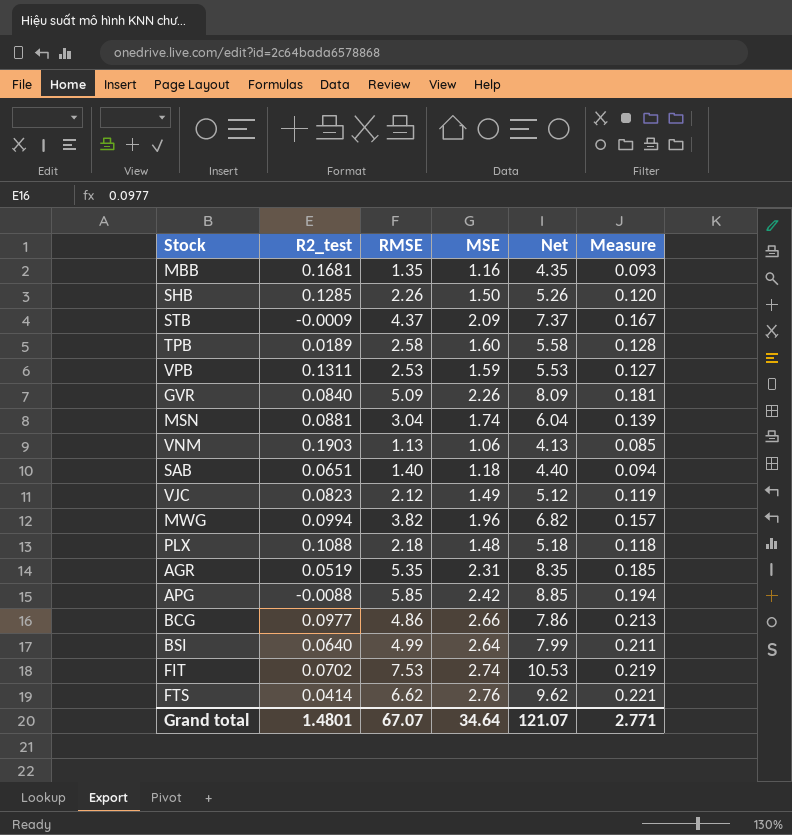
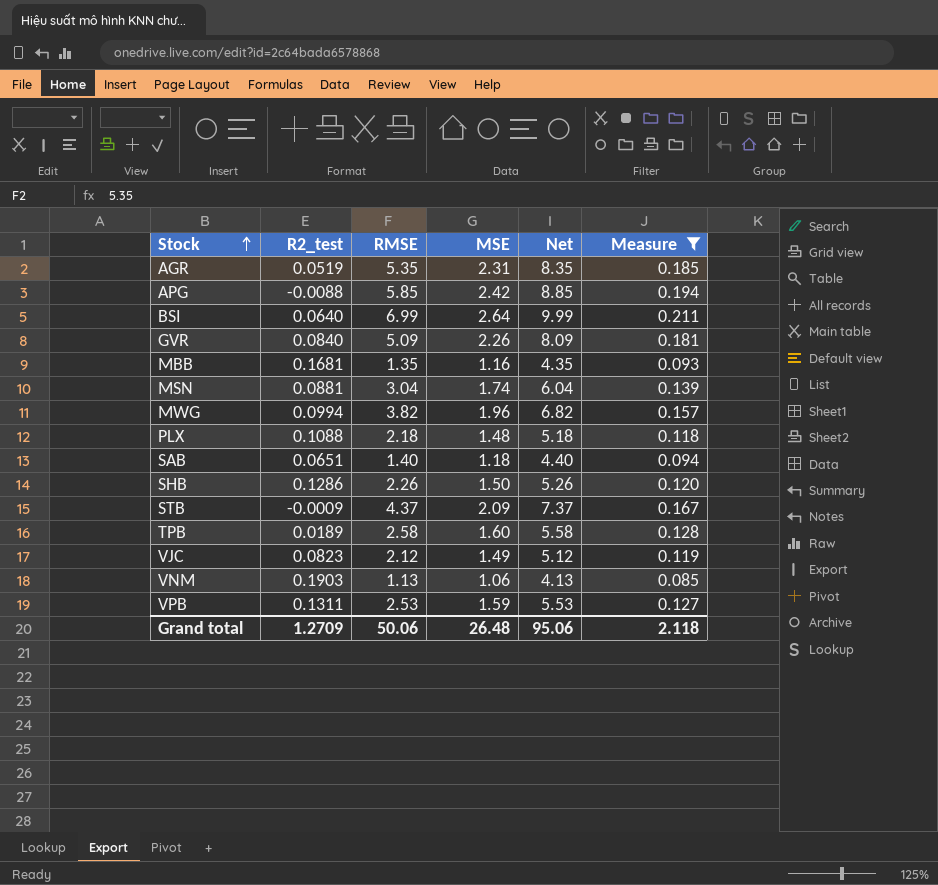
filter: none -> Measure <= 0.211
row order: none -> Stock ascending
BSI | RMSE: 4.99 -> 6.99
BSI | Net: 7.99 -> 9.99
SHB | R2_test: 0.1285 -> 0.1286
Grand total | R2_test: 1.4801 -> 1.2709
Grand total | RMSE: 67.07 -> 50.06
Grand total | MSE: 34.64 -> 26.48
Grand total | Net: 121.07 -> 95.06
Grand total | Measure: 2.771 -> 2.118

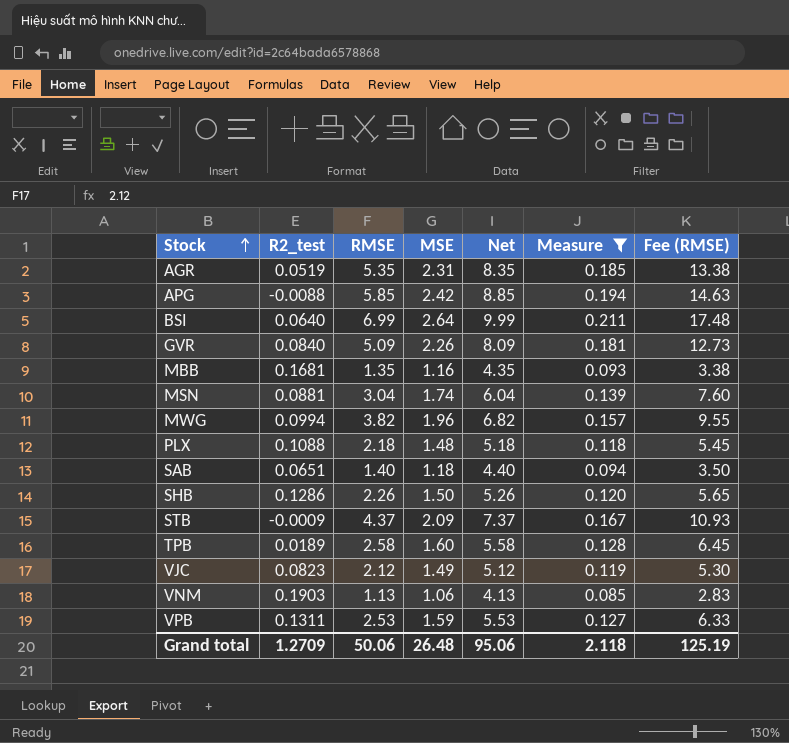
column Fee (RMSE) | formula: none -> [RMSE] * 2.5

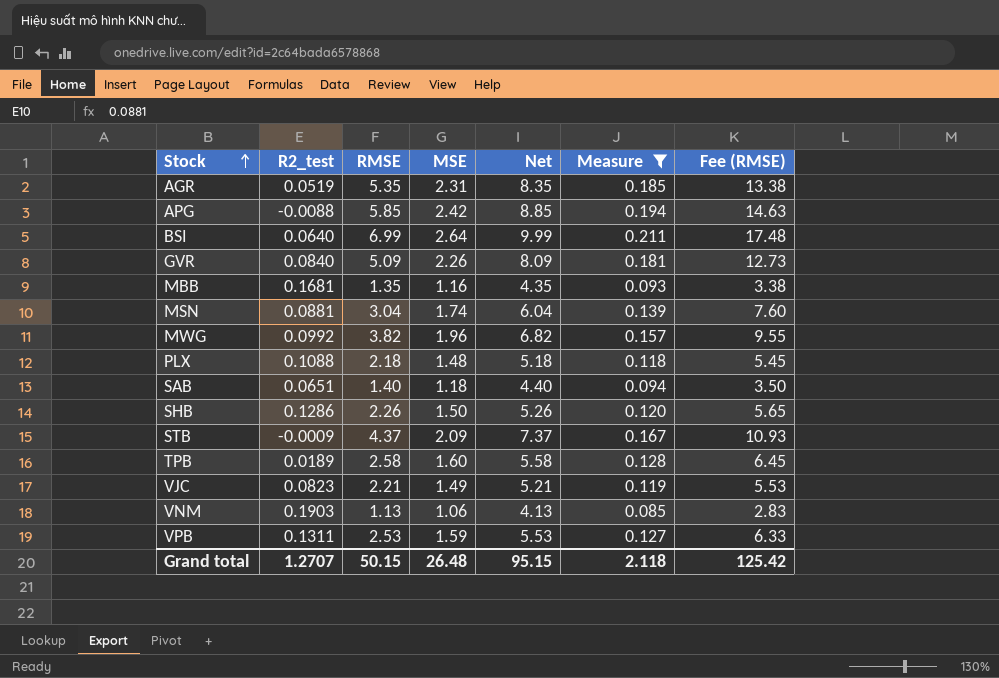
MWG | R2_test: 0.0994 -> 0.0992
VJC | RMSE: 2.12 -> 2.21
VJC | Net: 5.12 -> 5.21
VJC | Fee (RMSE): 5.30 -> 5.53
Grand total | R2_test: 1.2709 -> 1.2707
Grand total | RMSE: 50.06 -> 50.15
Grand total | Net: 95.06 -> 95.15
Grand total | Fee (RMSE): 125.19 -> 125.42

